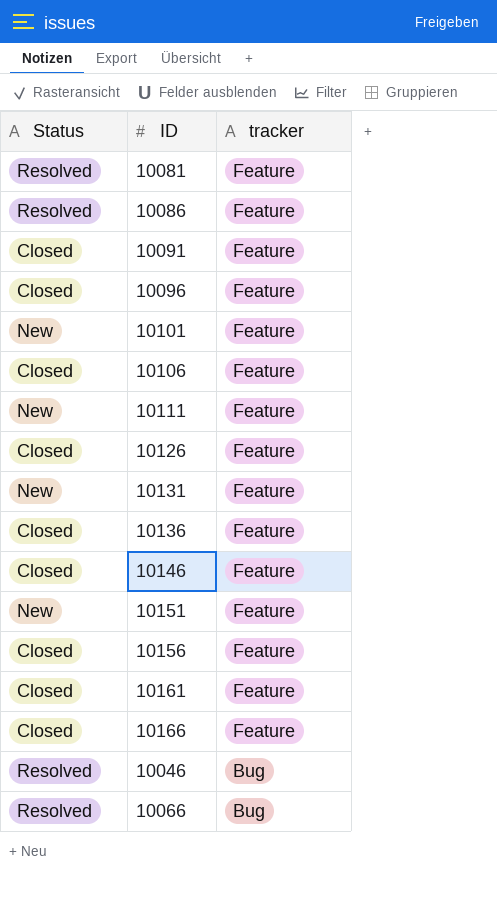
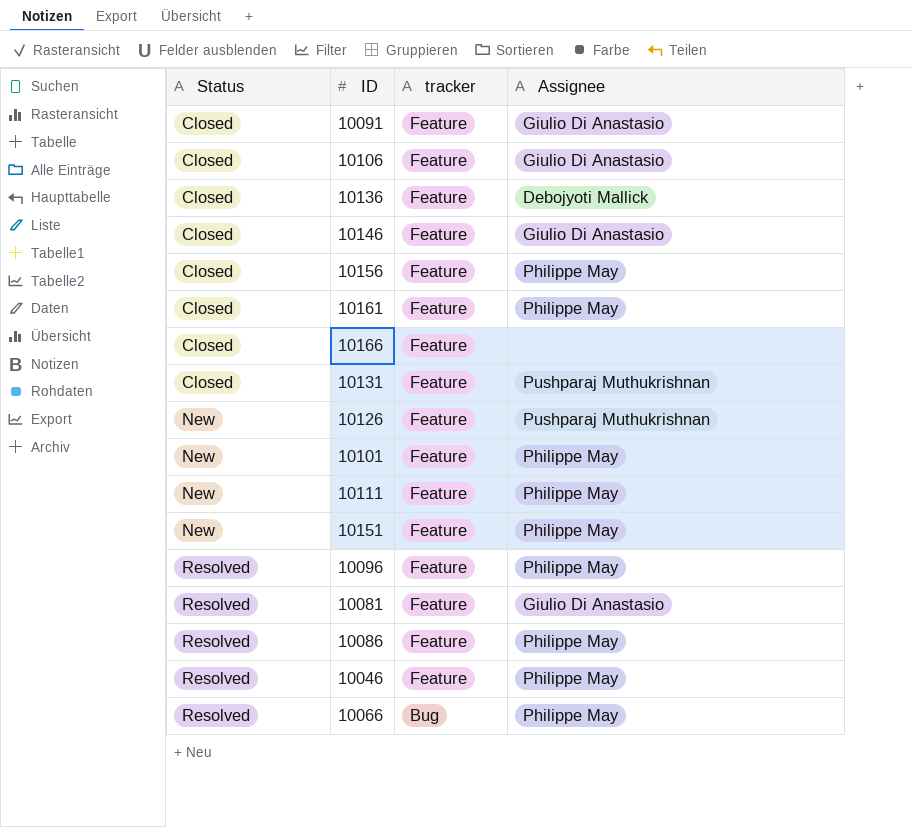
row order: tracker descending -> Status ascending
column Assignee | position: none -> 4
10131 | Status: New -> Closed
10126 | Status: Closed -> New
10096 | Status: Closed -> Resolved
10046 | tracker: Bug -> Feature

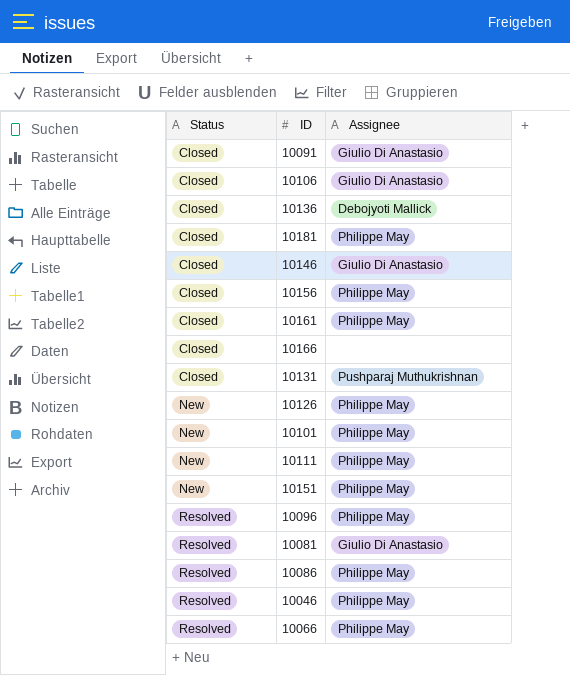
column tracker | position: 3 -> none
row 10181: none -> Closed | Philippe May
10126 | Assignee: Pushparaj Muthukrishnan -> Philippe May

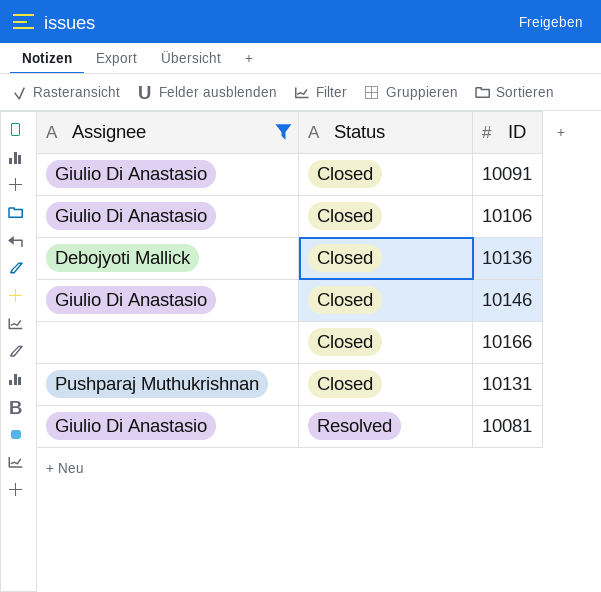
filter: none -> Assignee != Philippe May
column Assignee | position: 3 -> 1

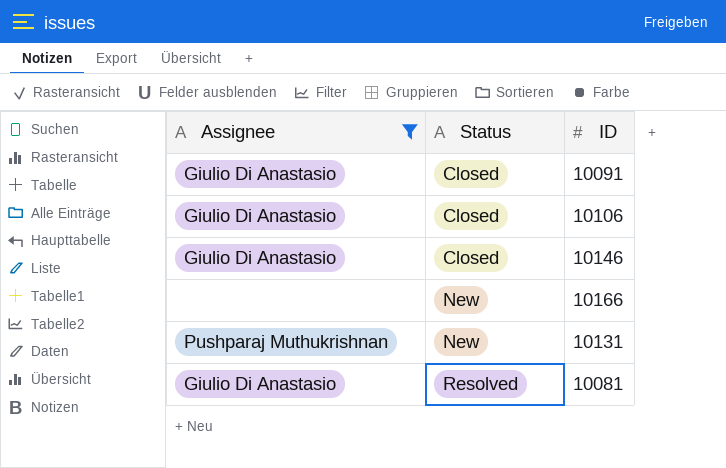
row 10136: Debojyoti Mallick | Closed -> none
10166 | Status: Closed -> New
10131 | Status: Closed -> New

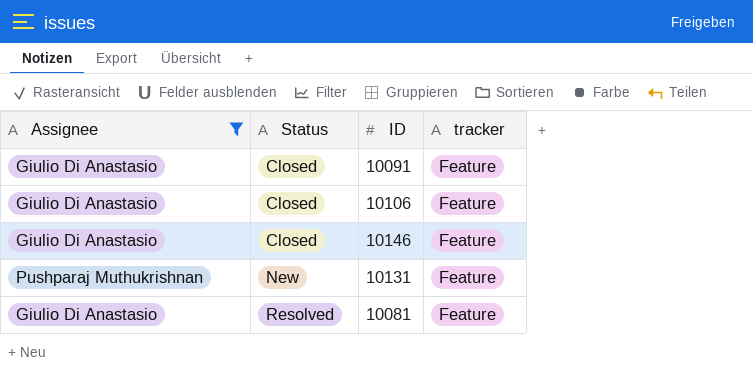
column tracker | position: none -> 4
row 10166: none | New -> none

